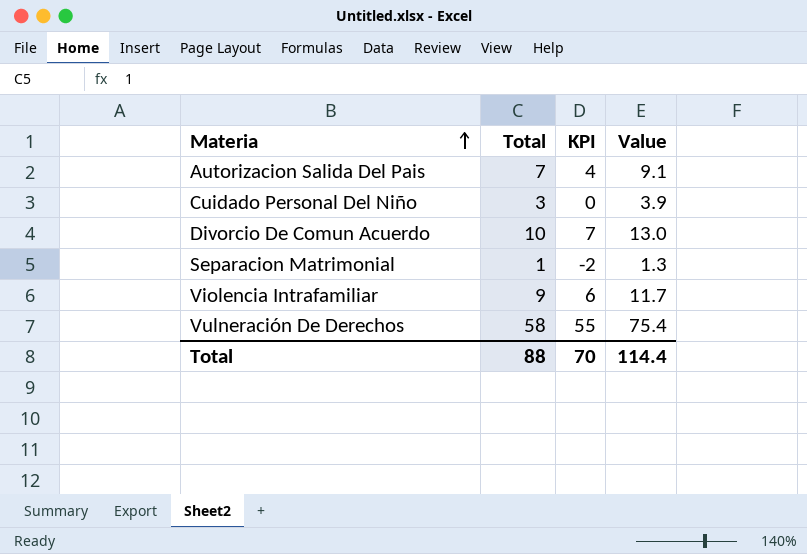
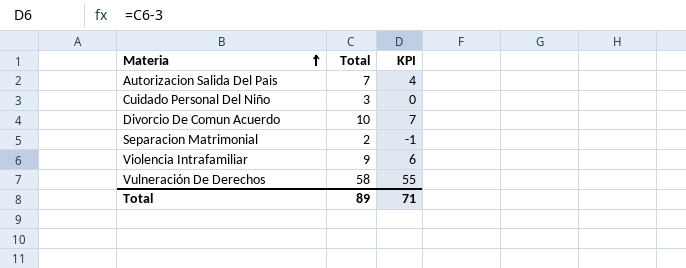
column Value | formula: [Total] * 1.3 -> none
Separacion Matrimonial | Total: 1 -> 2
Separacion Matrimonial | KPI: -2 -> -1
Total | Total: 88 -> 89
Total | KPI: 70 -> 71

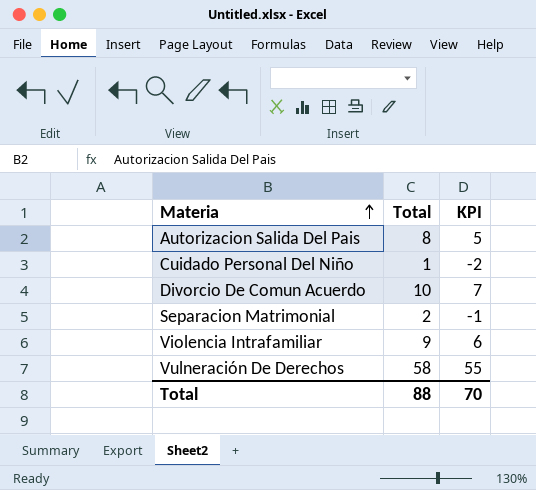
Autorizacion Salida Del Pais | Total: 7 -> 8
Autorizacion Salida Del Pais | KPI: 4 -> 5
Cuidado Personal Del Niño | Total: 3 -> 1
Cuidado Personal Del Niño | KPI: 0 -> -2
Total | Total: 89 -> 88
Total | KPI: 71 -> 70

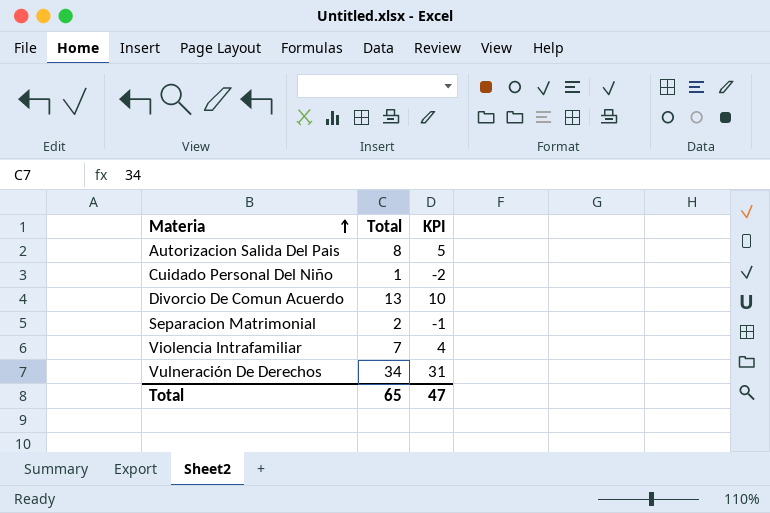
Divorcio De Comun Acuerdo | Total: 10 -> 13
Divorcio De Comun Acuerdo | KPI: 7 -> 10
Violencia Intrafamiliar | Total: 9 -> 7
Violencia Intrafamiliar | KPI: 6 -> 4
Vulneración De Derechos | Total: 58 -> 34
Vulneración De Derechos | KPI: 55 -> 31
Total | Total: 88 -> 65
Total | KPI: 70 -> 47

